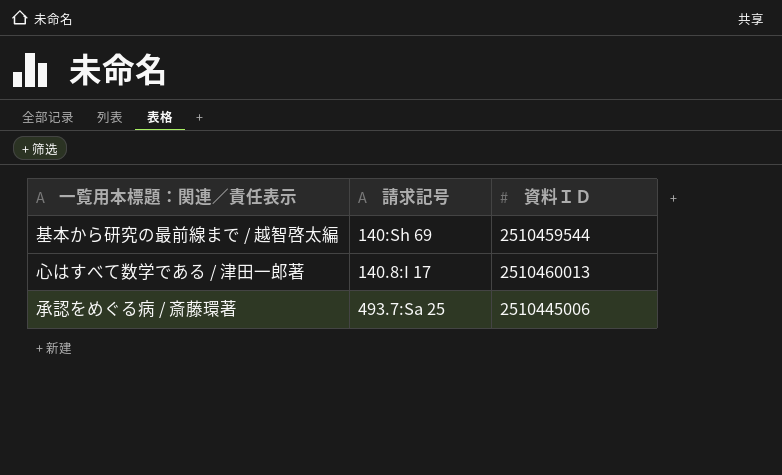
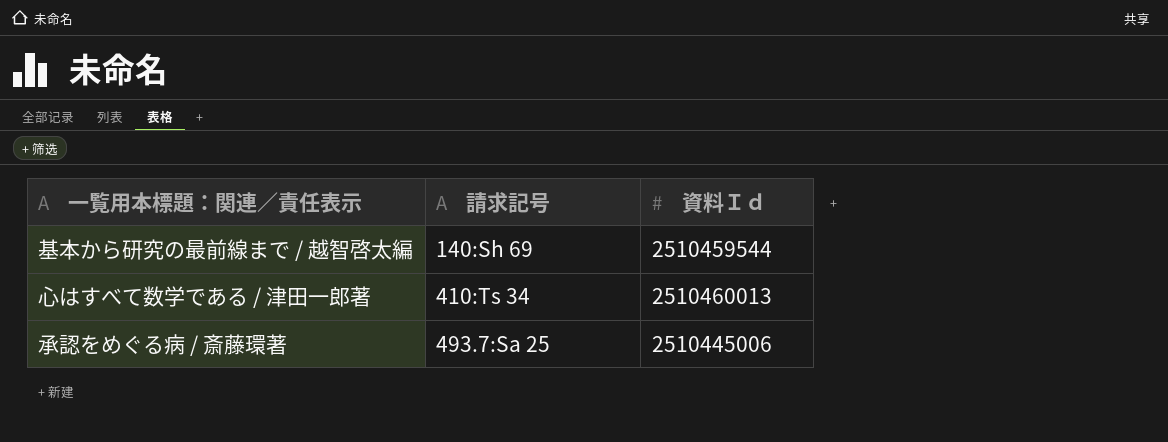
column name: 資料ＩＤ -> 資料Ｉｄ
心はすべて数学である / 津田一郎著 | 請求記号: 140.8:I 17 -> 410:Ts 34

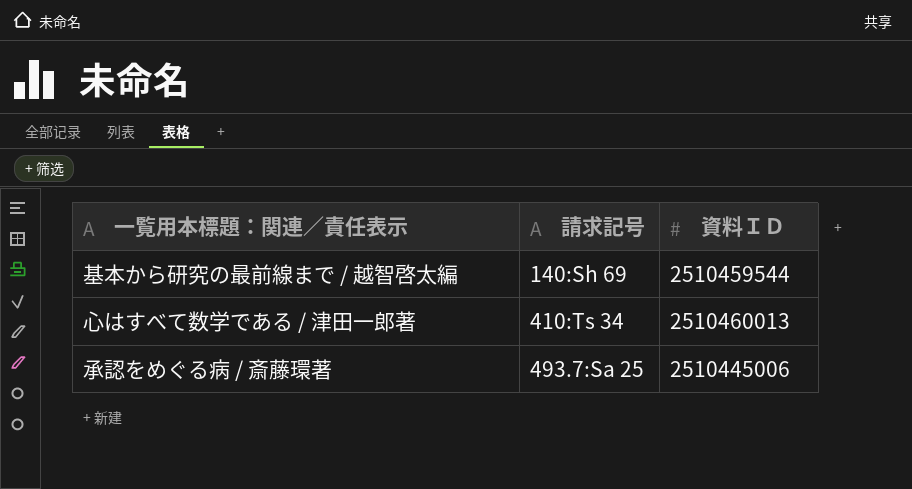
column name: 資料Ｉｄ -> 資料ＩＤ

